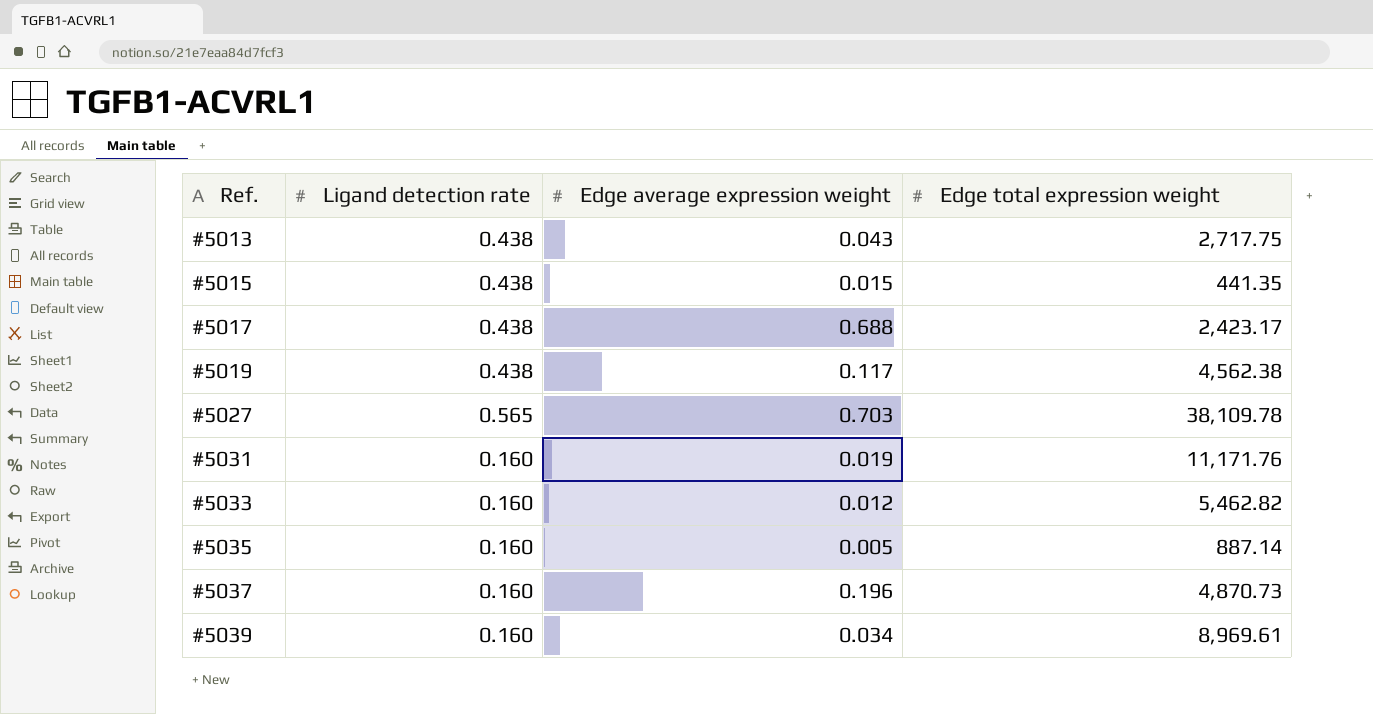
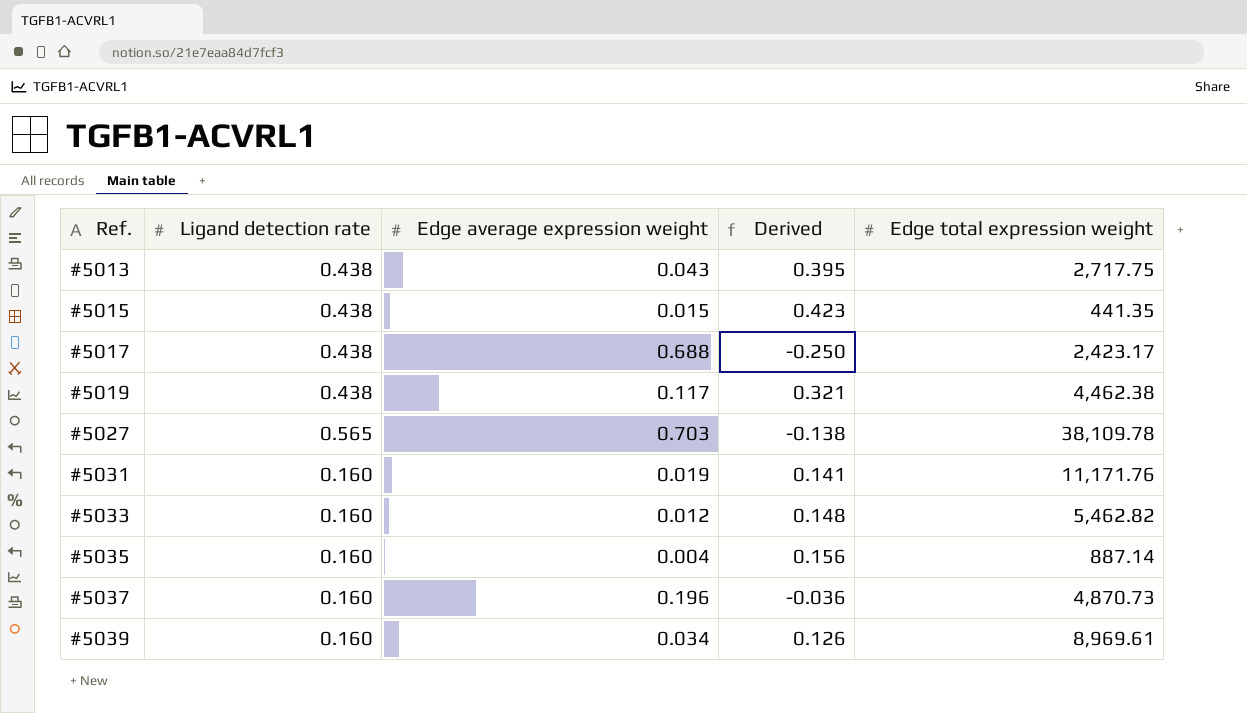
column Derived | formula: none -> [Ligand detection rate] - [Edge average expression weight]
#5019 | Edge total expression weight: 4,562.38 -> 4,462.38
#5035 | Edge average expression weight: 0.005 -> 0.004

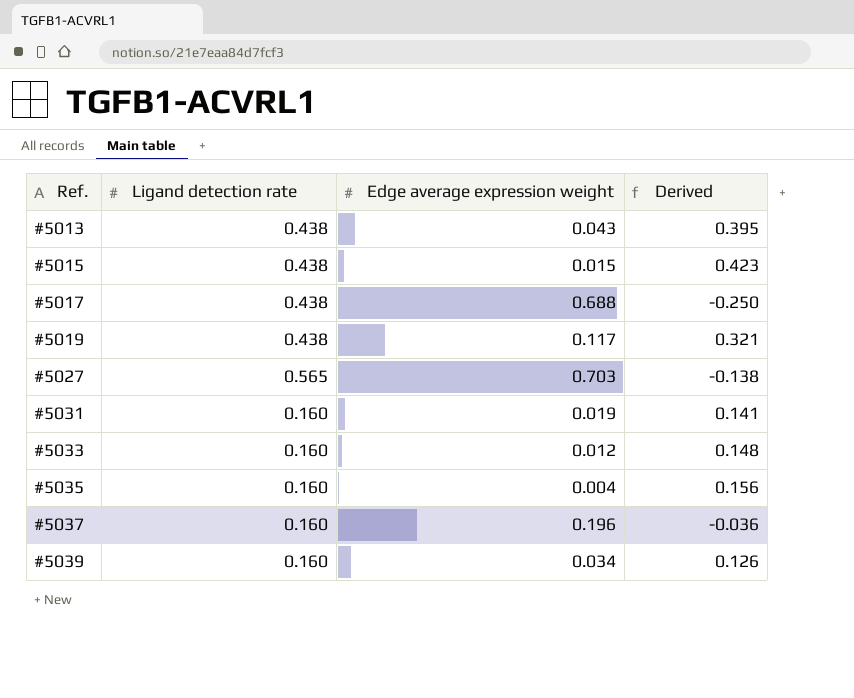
column Edge total expression weight | position: 5 -> none

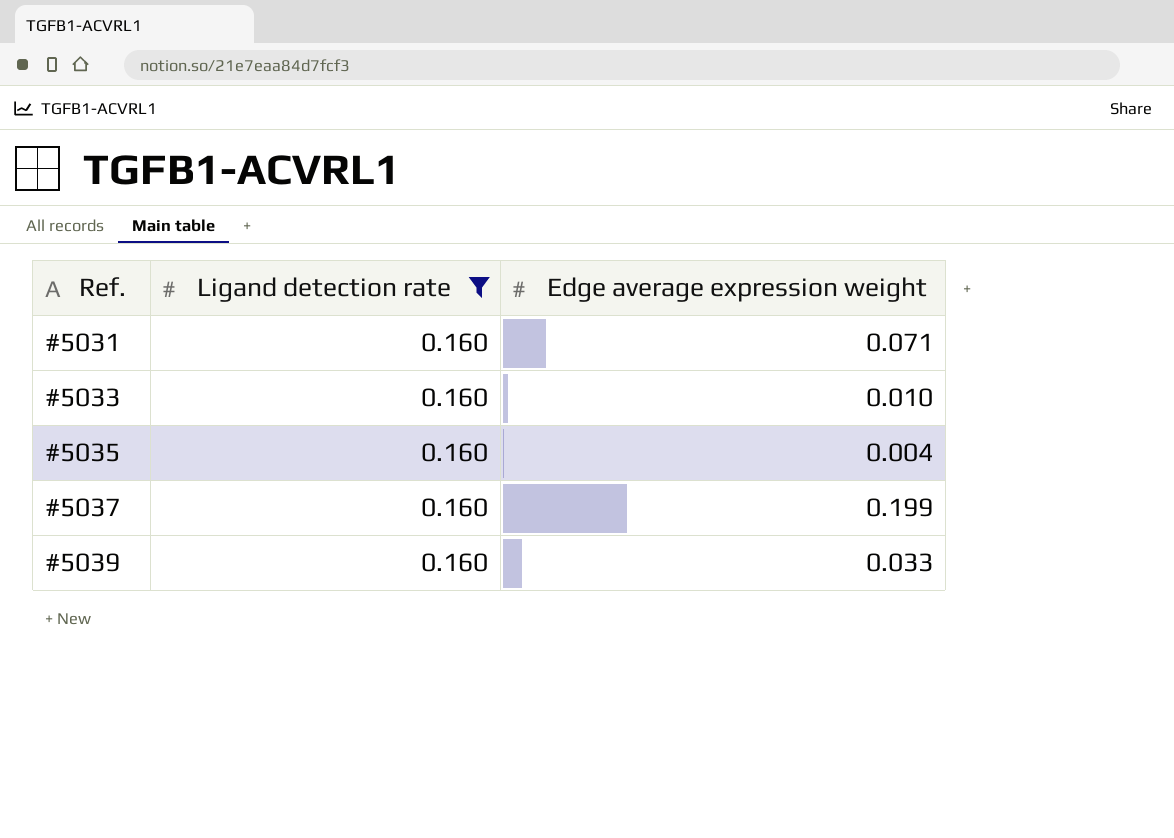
filter: none -> Ligand detection rate = 0.160
column Derived | formula: [Ligand detection rate] - [Edge average expression weight] -> none
#5031 | Edge average expression weight: 0.019 -> 0.071
#5033 | Edge average expression weight: 0.012 -> 0.010
#5037 | Edge average expression weight: 0.196 -> 0.199
#5039 | Edge average expression weight: 0.034 -> 0.033

